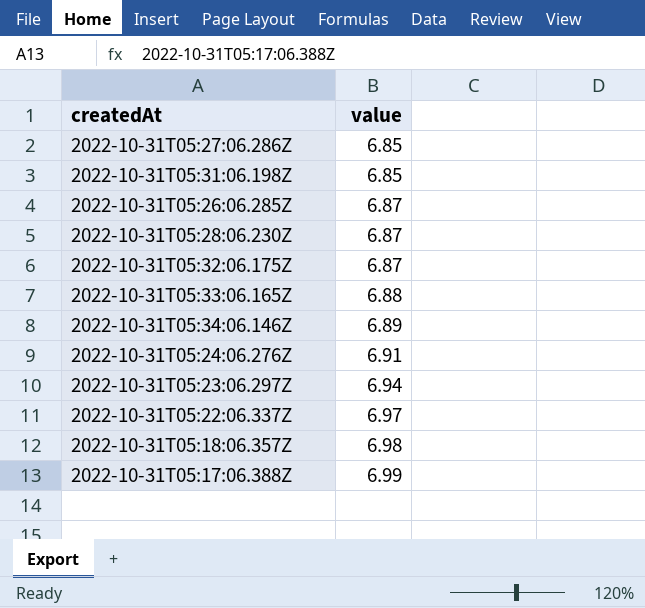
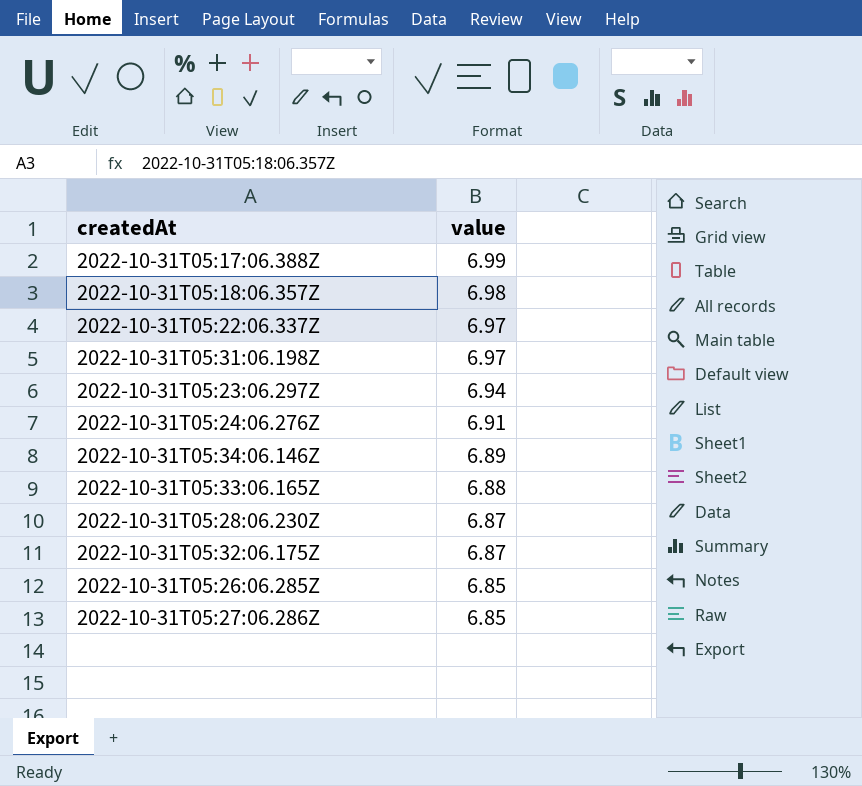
row order: value ascending -> value descending
2022-10-31T05:31:06.198Z | value: 6.85 -> 6.97
2022-10-31T05:26:06.285Z | value: 6.87 -> 6.85

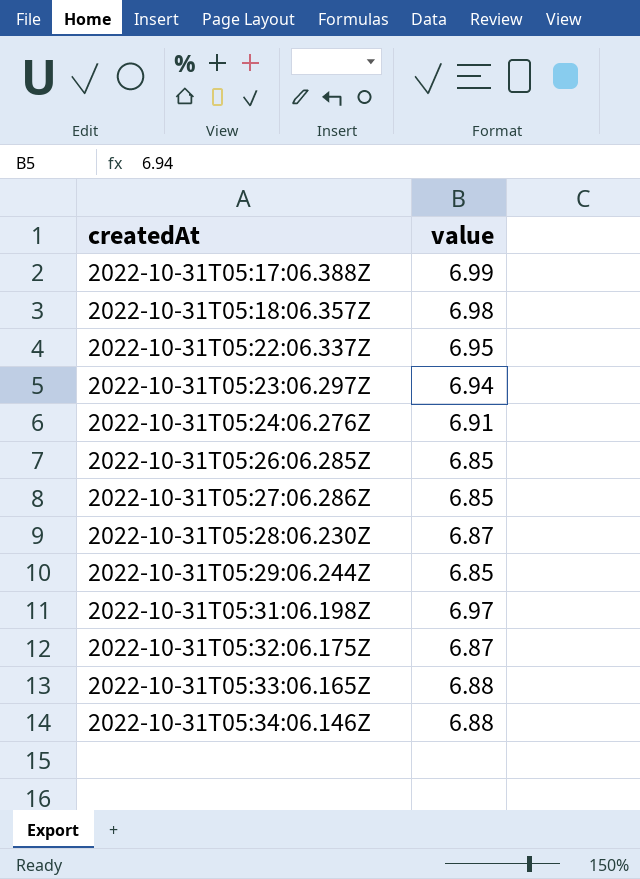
row order: value descending -> createdAt ascending
2022-10-31T05:22:06.337Z | value: 6.97 -> 6.95
row 2022-10-31T05:29:06.244Z: none -> 6.85
2022-10-31T05:34:06.146Z | value: 6.89 -> 6.88

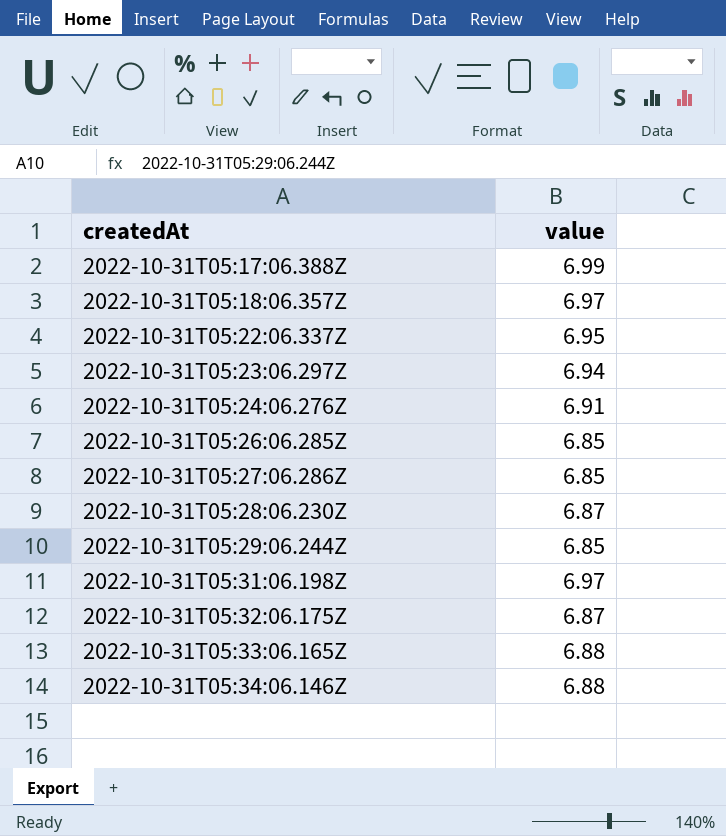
2022-10-31T05:18:06.357Z | value: 6.98 -> 6.97

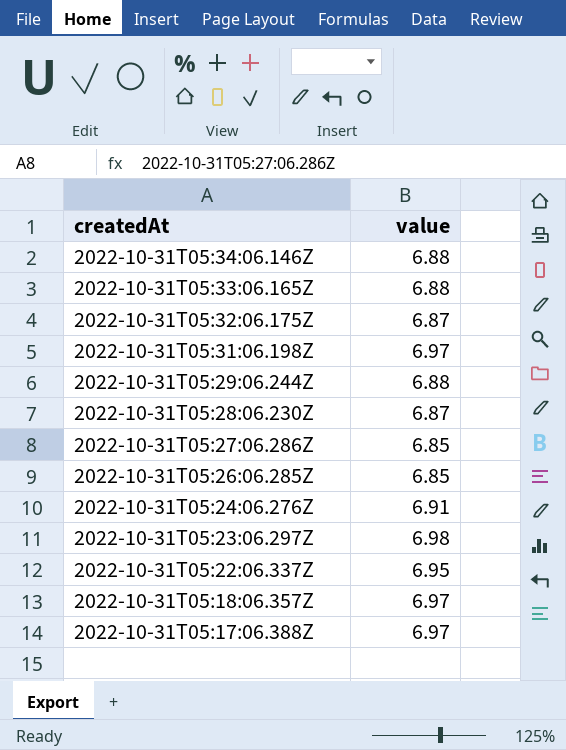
row order: createdAt ascending -> createdAt descending
2022-10-31T05:29:06.244Z | value: 6.85 -> 6.88
2022-10-31T05:23:06.297Z | value: 6.94 -> 6.98
2022-10-31T05:17:06.388Z | value: 6.99 -> 6.97

